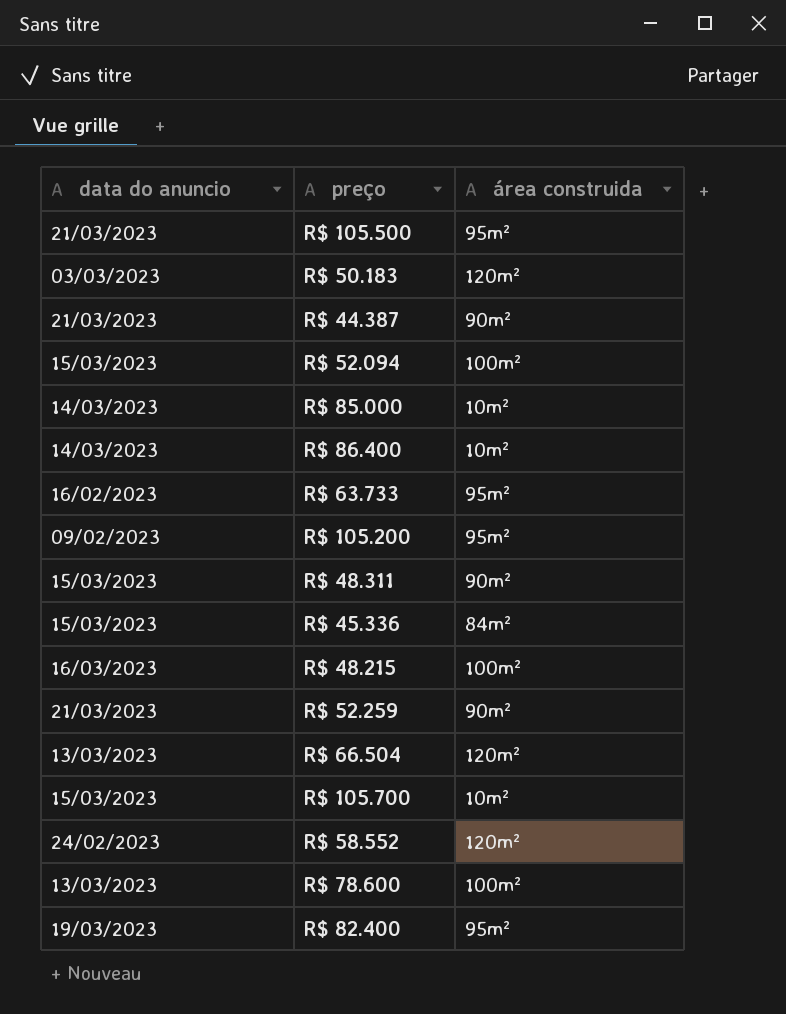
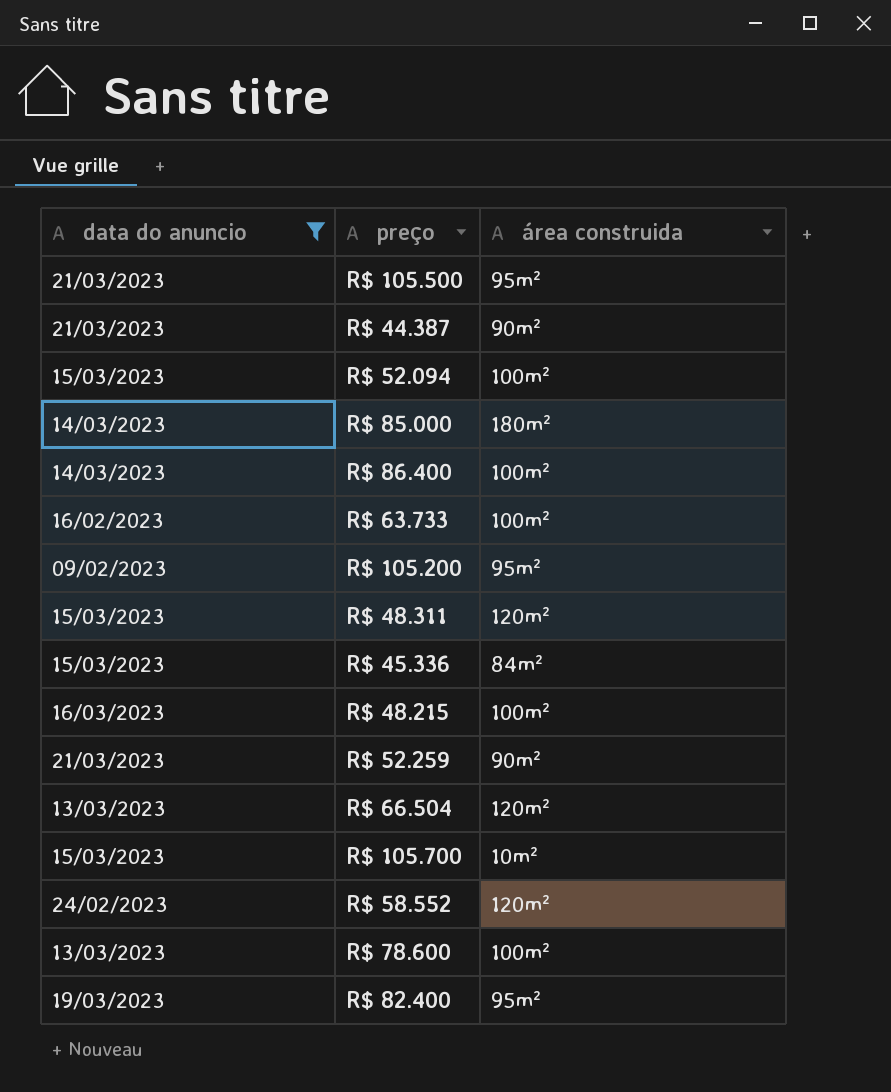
filter: none -> data do anuncio != 03/03/2023
R$ 85.000 | área construida: 10m² -> 180m²
R$ 86.400 | área construida: 10m² -> 100m²
R$ 63.733 | área construida: 95m² -> 100m²
R$ 48.311 | área construida: 90m² -> 120m²

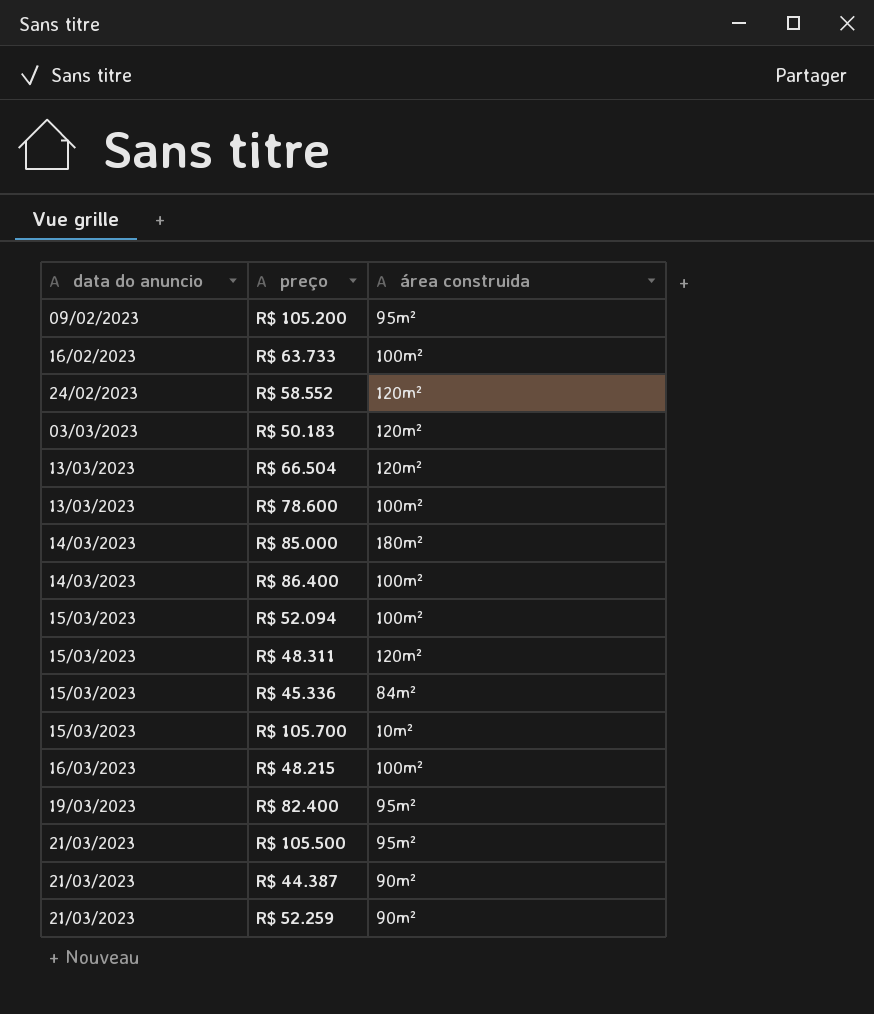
filter: data do anuncio != 03/03/2023 -> none
row order: none -> data do anuncio ascending

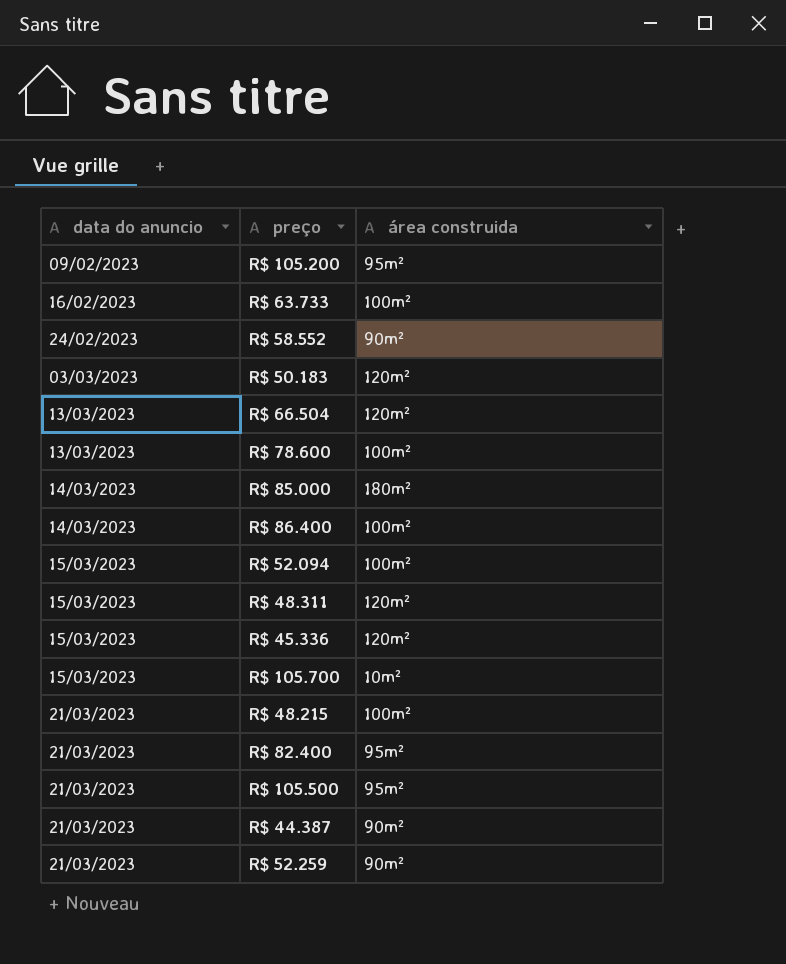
R$ 58.552 | área construida: 120m² -> 90m²
R$ 45.336 | área construida: 84m² -> 120m²
R$ 48.215 | data do anuncio: 16/03/2023 -> 21/03/2023
R$ 82.400 | data do anuncio: 19/03/2023 -> 21/03/2023

